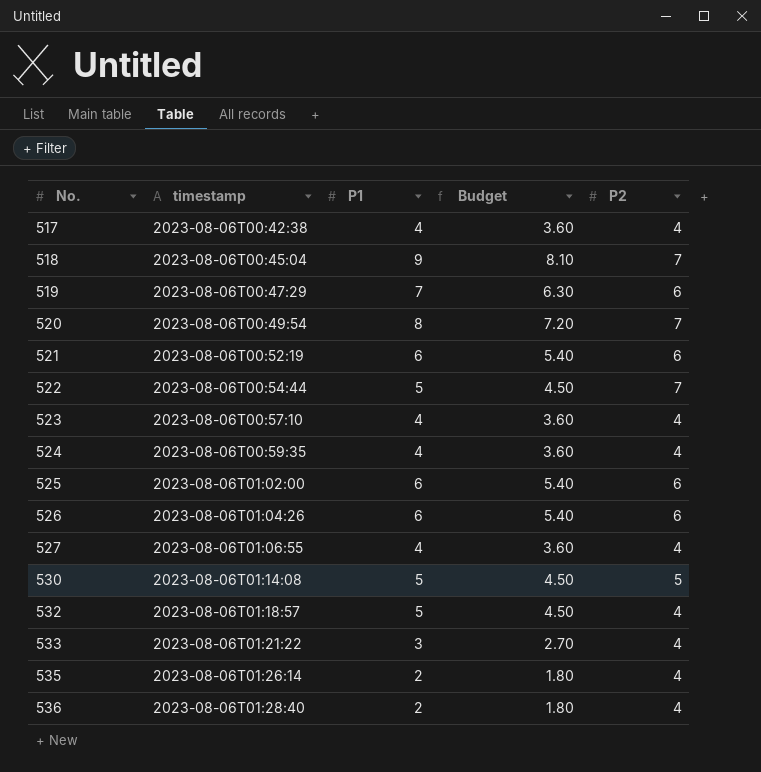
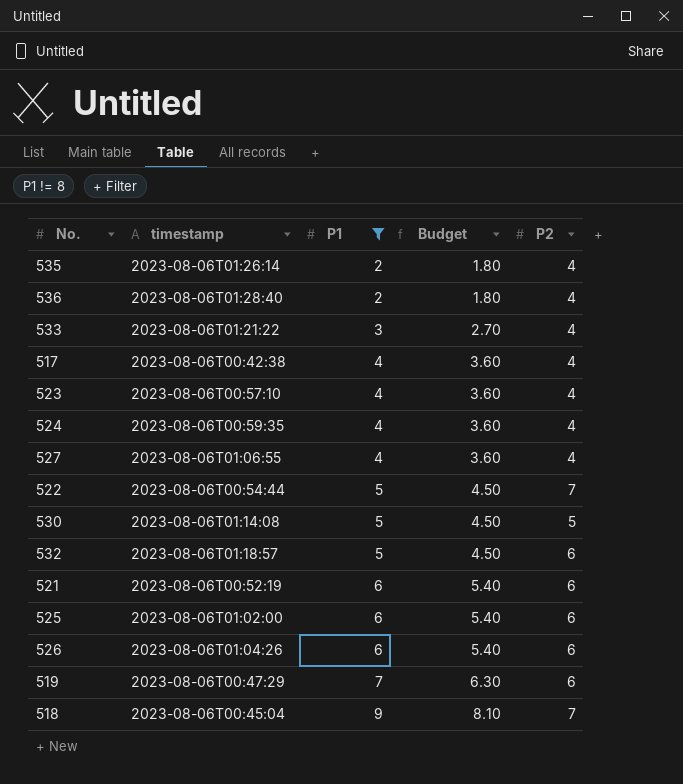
filter: none -> P1 != 8
row order: No. ascending -> P1 ascending
532 | P2: 4 -> 6

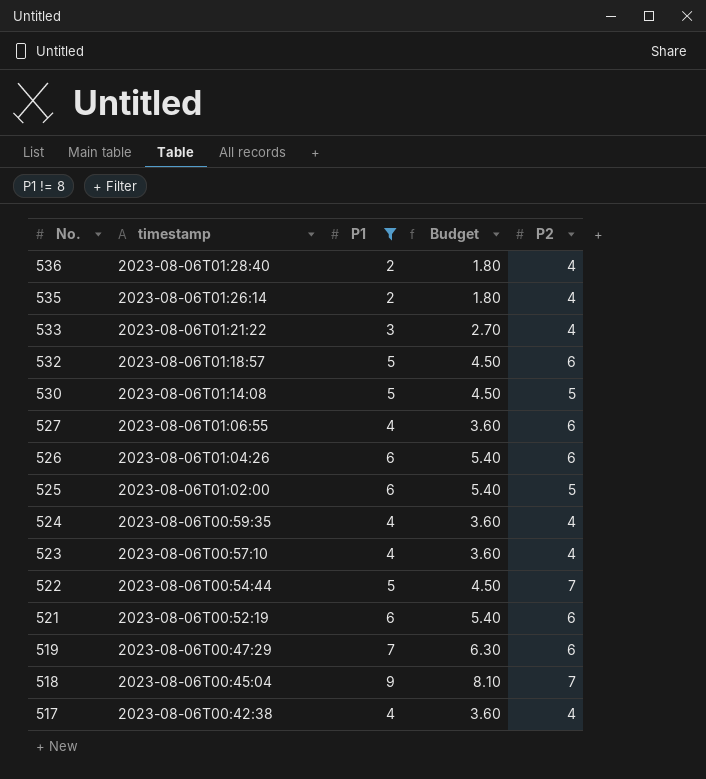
row order: P1 ascending -> No. descending
527 | P2: 4 -> 6
525 | P2: 6 -> 5

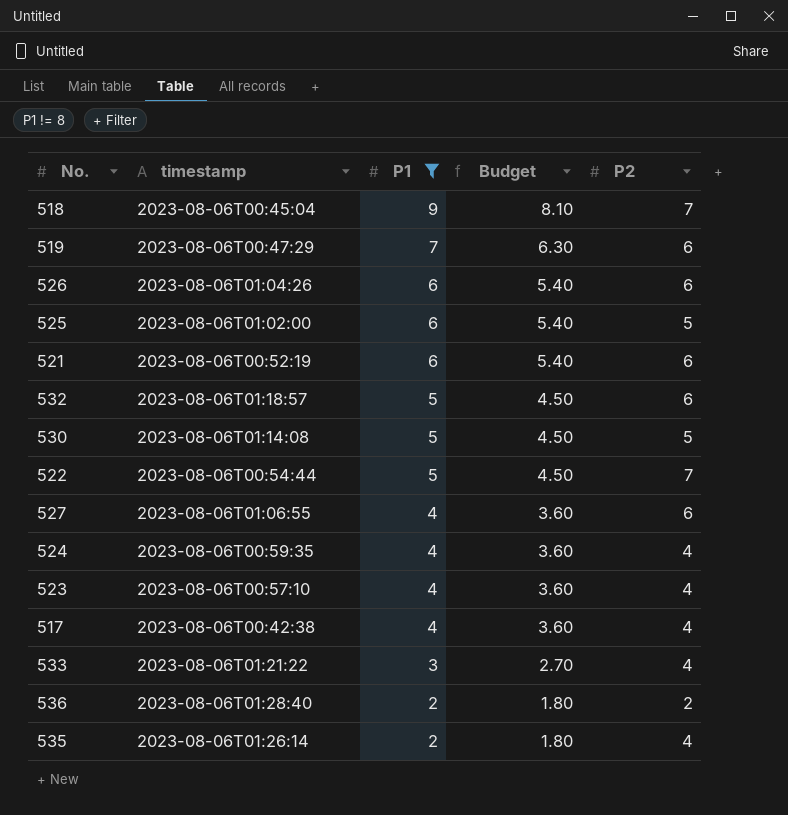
row order: No. descending -> P1 descending
536 | P2: 4 -> 2

